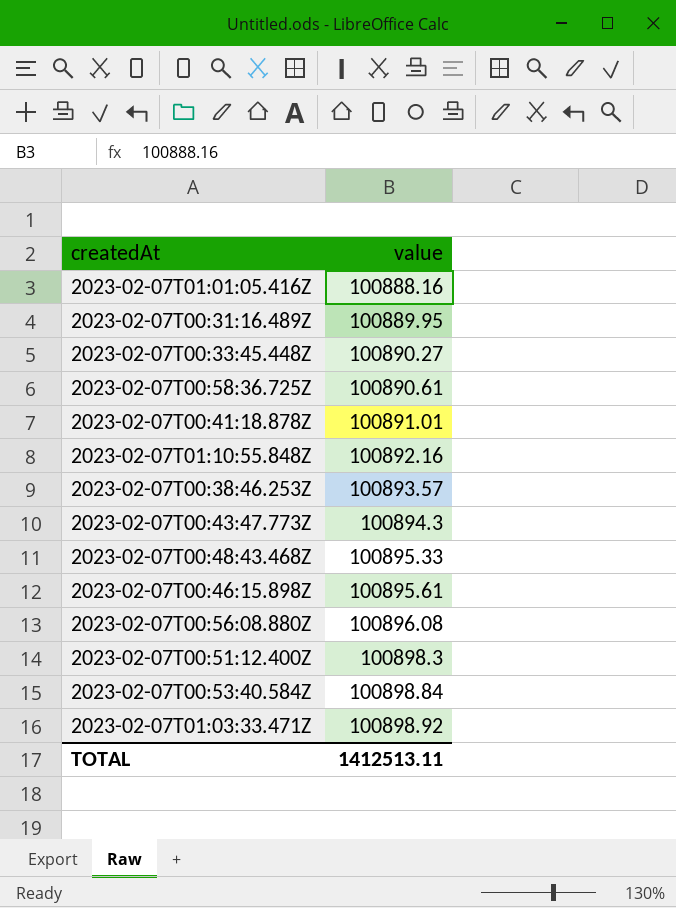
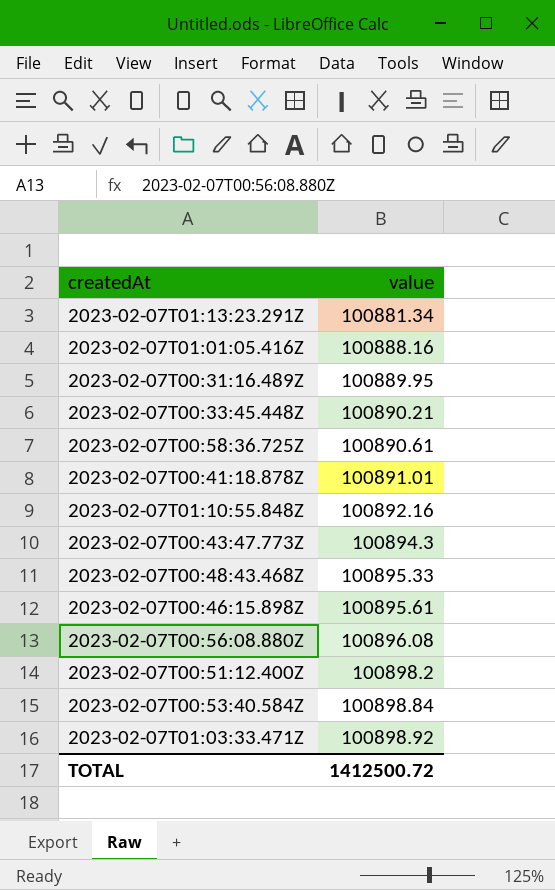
row 2023-02-07T00:38:46.253Z: 100893.57 -> none
row 2023-02-07T01:13:23.291Z: none -> 100881.34
2023-02-07T00:33:45.448Z | value: 100890.27 -> 100890.21
2023-02-07T00:51:12.400Z | value: 100898.3 -> 100898.2
TOTAL | value: 1412513.11 -> 1412500.72

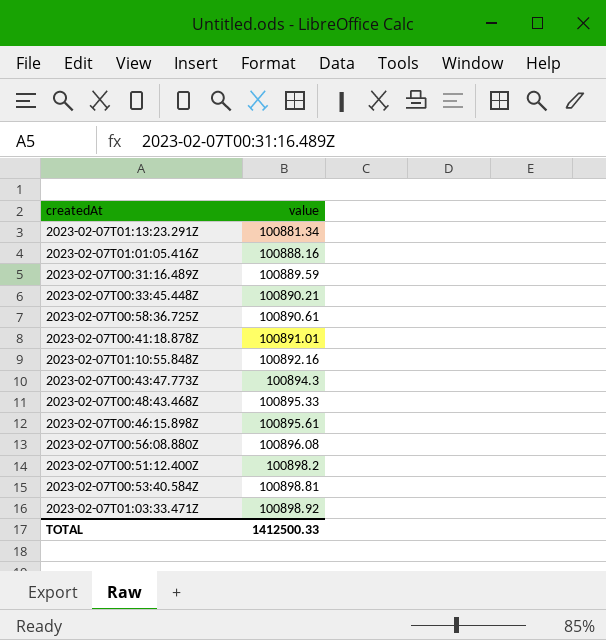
2023-02-07T00:31:16.489Z | value: 100889.95 -> 100889.59
2023-02-07T00:53:40.584Z | value: 100898.84 -> 100898.81
TOTAL | value: 1412500.72 -> 1412500.33

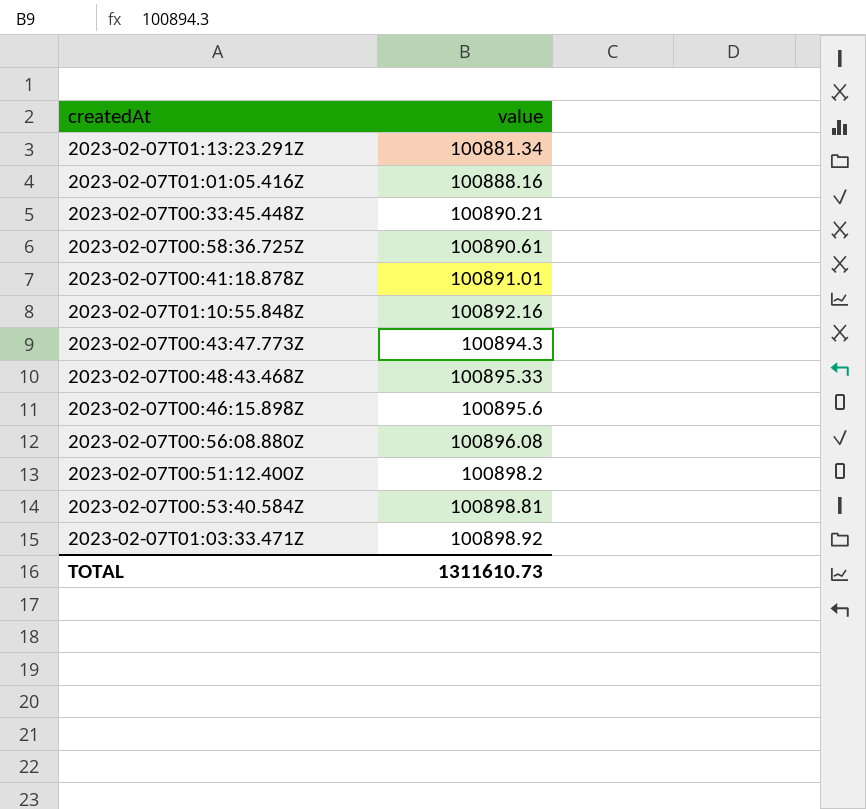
row 2023-02-07T00:31:16.489Z: 100889.59 -> none
2023-02-07T00:46:15.898Z | value: 100895.61 -> 100895.6
TOTAL | value: 1412500.33 -> 1311610.73

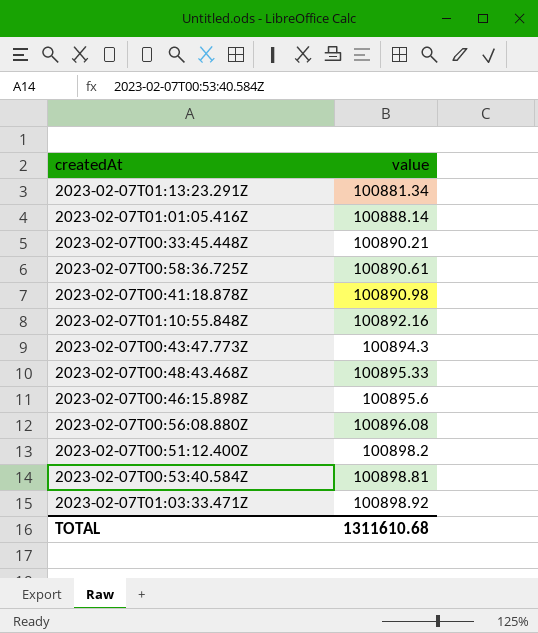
2023-02-07T01:01:05.416Z | value: 100888.16 -> 100888.14
2023-02-07T00:41:18.878Z | value: 100891.01 -> 100890.98
TOTAL | value: 1311610.73 -> 1311610.68

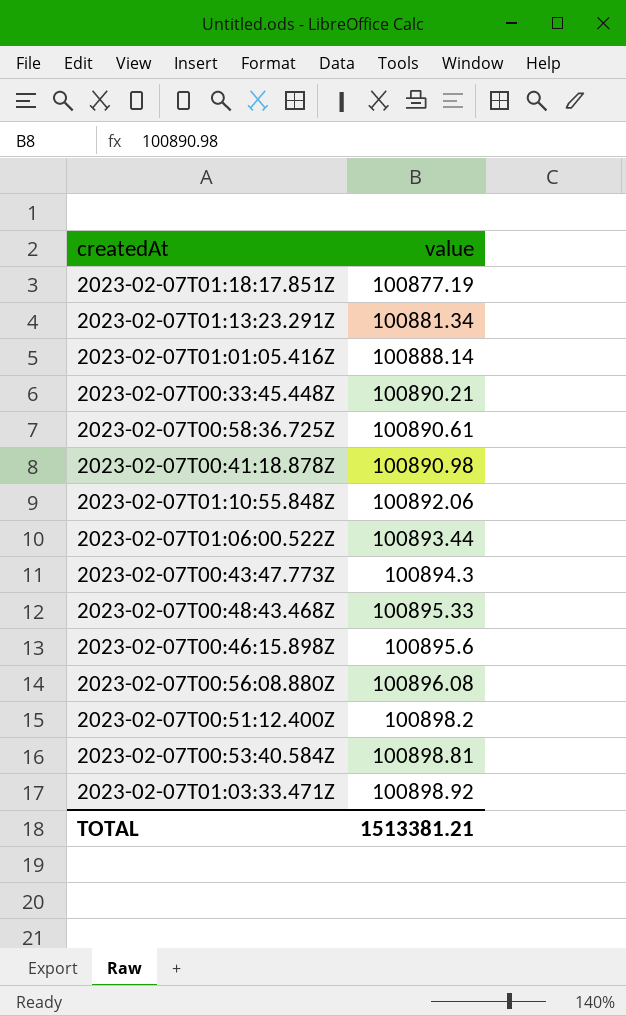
row 2023-02-07T01:18:17.851Z: none -> 100877.19
2023-02-07T01:10:55.848Z | value: 100892.16 -> 100892.06
row 2023-02-07T01:06:00.522Z: none -> 100893.44
TOTAL | value: 1311610.68 -> 1513381.21

